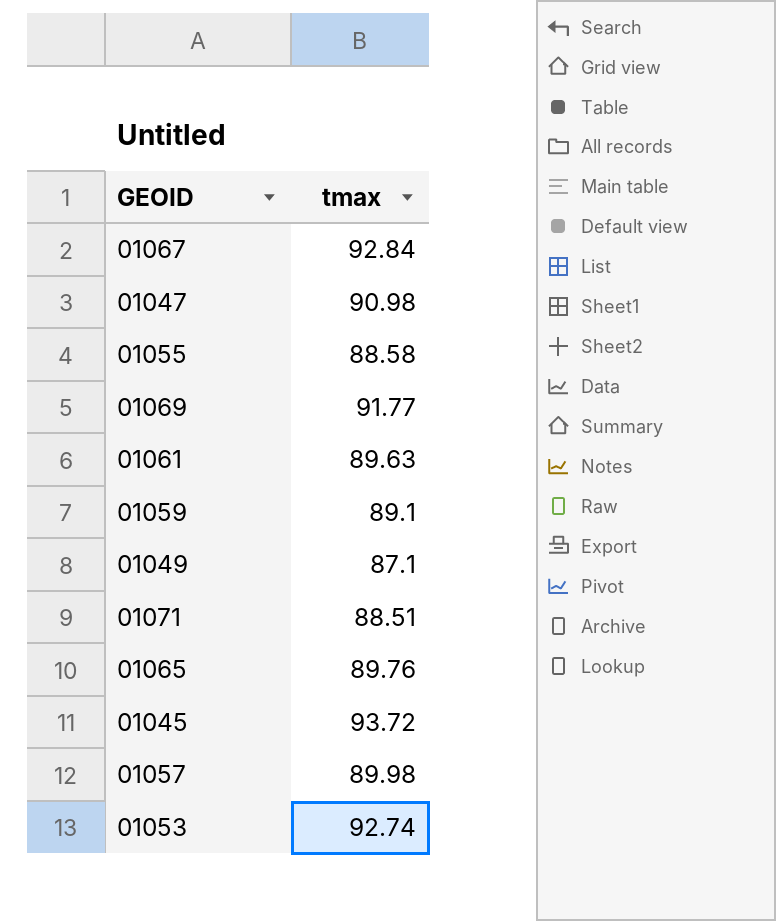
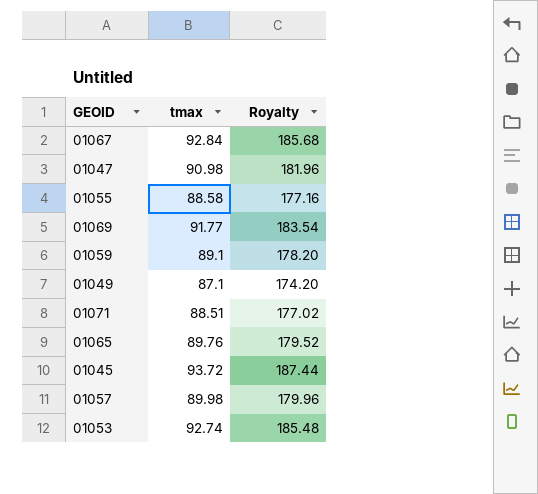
column Royalty | formula: none -> [tmax] * 2
row 01061: 89.63 -> none

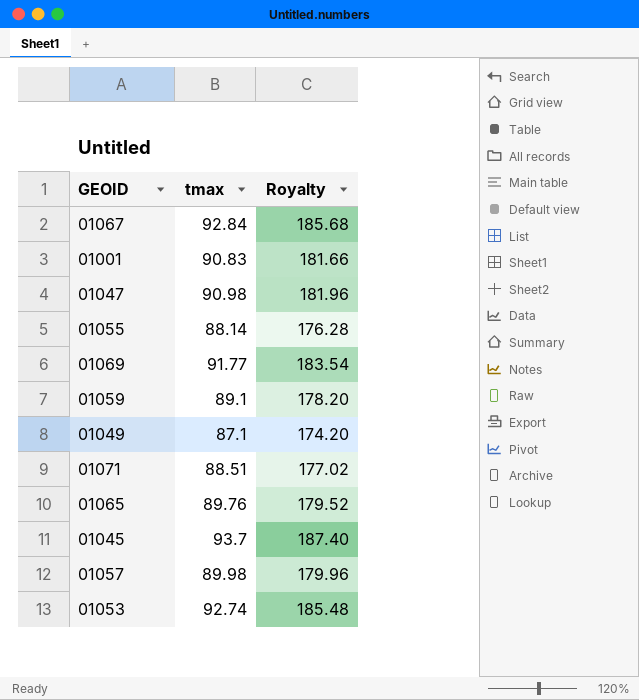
row 01001: none -> 90.83 | 181.66
01055 | tmax: 88.58 -> 88.14
01055 | Royalty: 177.16 -> 176.28
01045 | tmax: 93.72 -> 93.7
01045 | Royalty: 187.44 -> 187.40

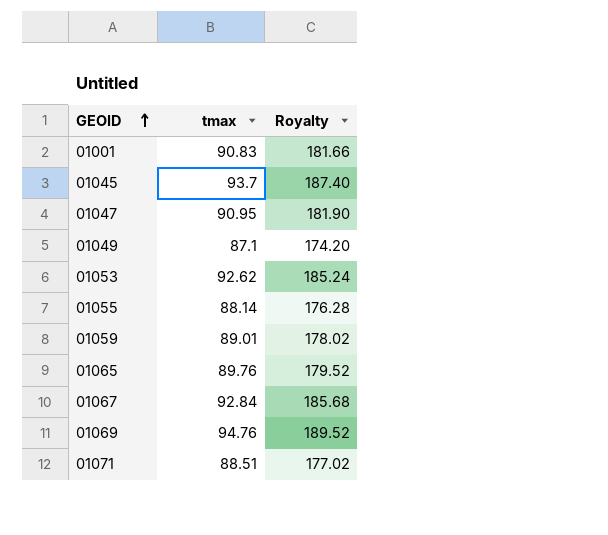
row order: none -> GEOID ascending
row 01057: 89.98 | 179.96 -> none
01047 | tmax: 90.98 -> 90.95
01047 | Royalty: 181.96 -> 181.90
01053 | tmax: 92.74 -> 92.62
01053 | Royalty: 185.48 -> 185.24
01059 | tmax: 89.1 -> 89.01
01059 | Royalty: 178.20 -> 178.02
01069 | tmax: 91.77 -> 94.76
01069 | Royalty: 183.54 -> 189.52

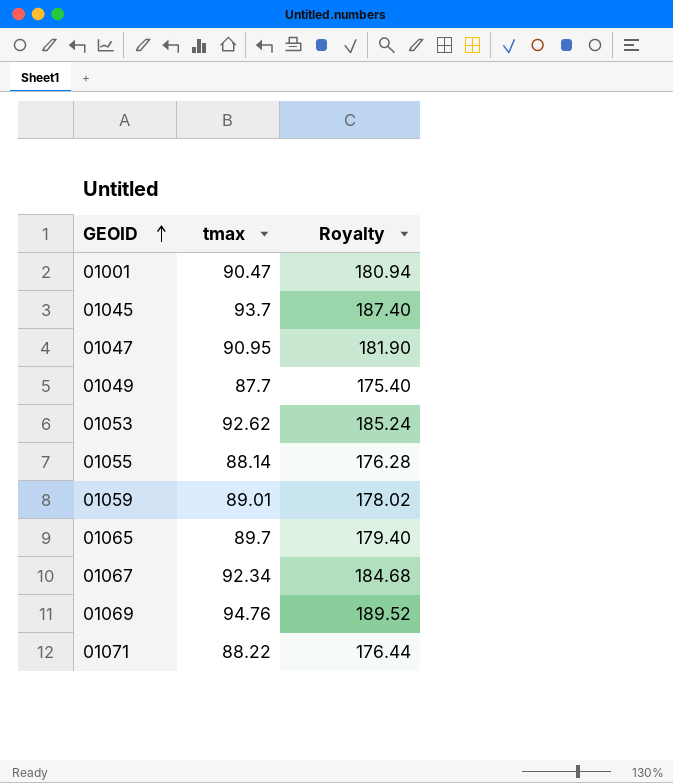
01001 | tmax: 90.83 -> 90.47
01001 | Royalty: 181.66 -> 180.94
01049 | tmax: 87.1 -> 87.7
01049 | Royalty: 174.20 -> 175.40
01065 | tmax: 89.76 -> 89.7
01065 | Royalty: 179.52 -> 179.40
01067 | tmax: 92.84 -> 92.34
01067 | Royalty: 185.68 -> 184.68
01071 | tmax: 88.51 -> 88.22
01071 | Royalty: 177.02 -> 176.44

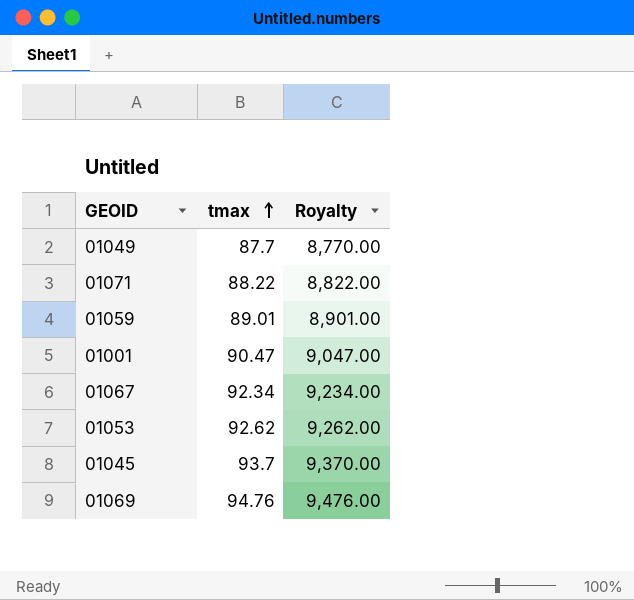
row order: GEOID ascending -> tmax ascending
column Royalty | formula: [tmax] * 2 -> [tmax] * 100
row 01047: 90.95 | 181.90 -> none
row 01055: 88.14 | 176.28 -> none
row 01065: 89.7 | 179.40 -> none

